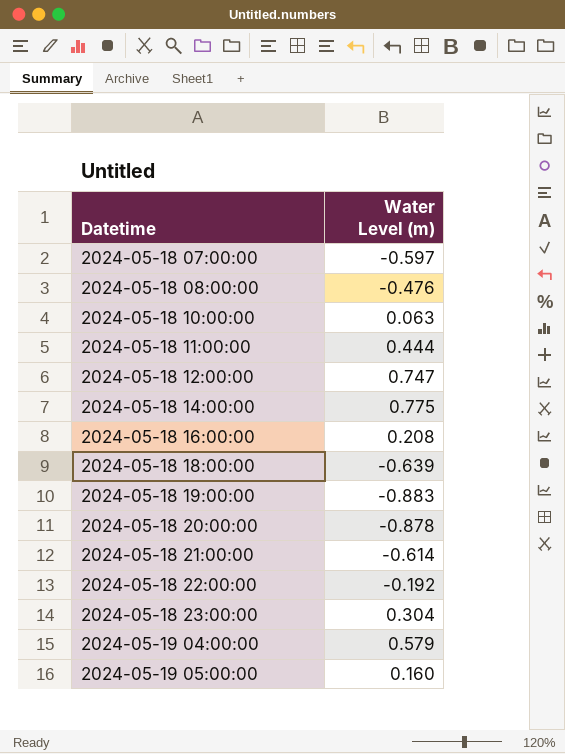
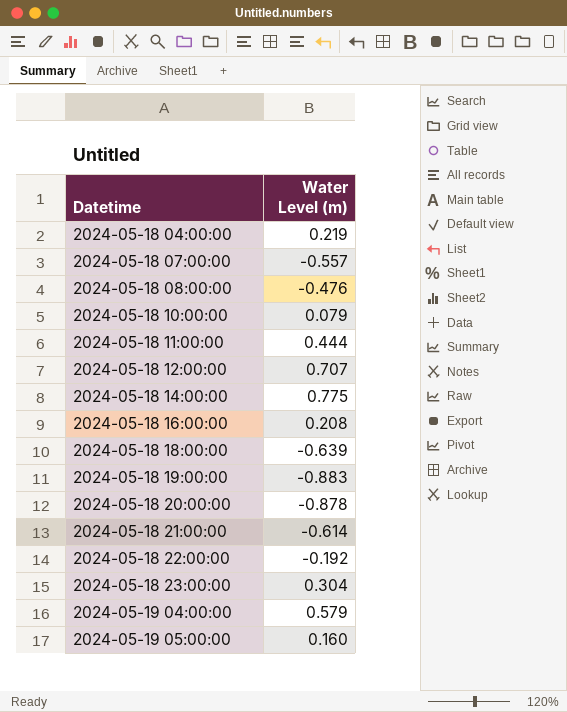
row 2024-05-18 04:00:00: none -> 0.219
2024-05-18 07:00:00 | Water Level (m): -0.597 -> -0.557
2024-05-18 10:00:00 | Water Level (m): 0.063 -> 0.079
2024-05-18 12:00:00 | Water Level (m): 0.747 -> 0.707

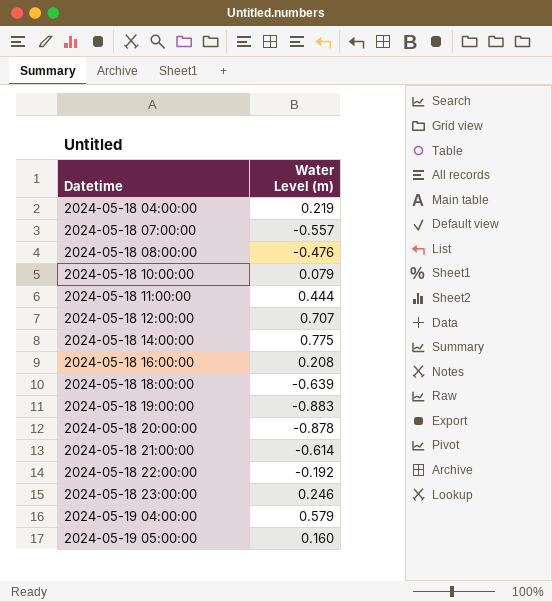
2024-05-18 23:00:00 | Water Level (m): 0.304 -> 0.246

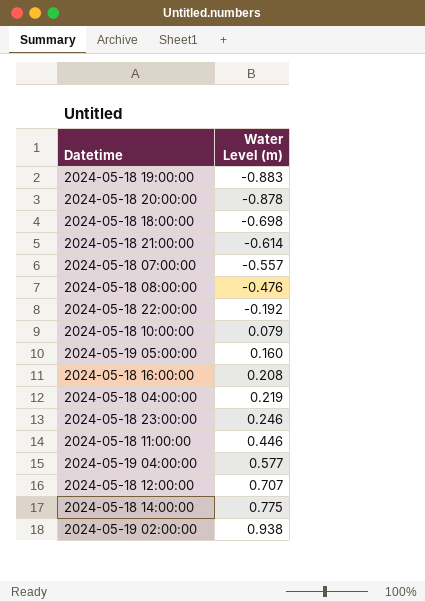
row order: Datetime ascending -> Water Level (m) ascending
2024-05-18 18:00:00 | Water Level (m): -0.639 -> -0.698
2024-05-18 11:00:00 | Water Level (m): 0.444 -> 0.446
2024-05-19 04:00:00 | Water Level (m): 0.579 -> 0.577
row 2024-05-19 02:00:00: none -> 0.938

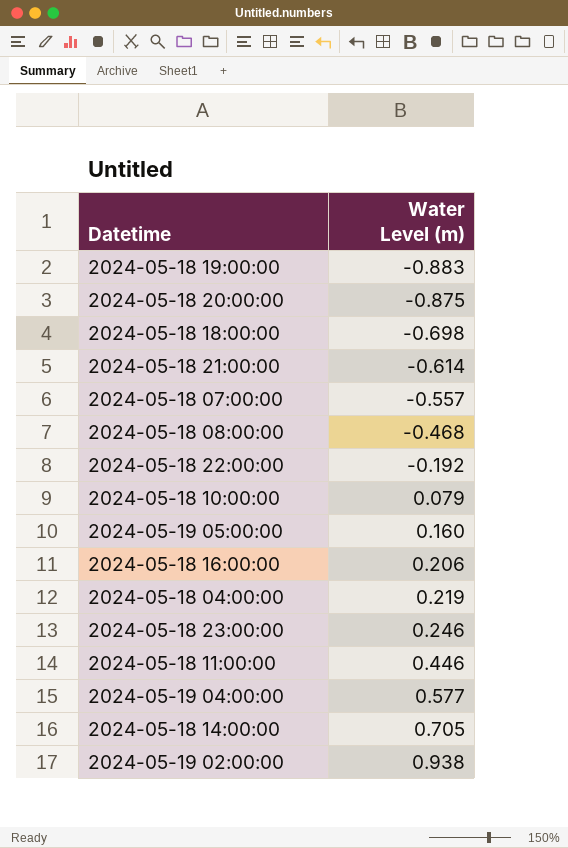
row 2024-05-18 12:00:00: 0.707 -> none
2024-05-18 20:00:00 | Water Level (m): -0.878 -> -0.875
2024-05-18 08:00:00 | Water Level (m): -0.476 -> -0.468
2024-05-18 16:00:00 | Water Level (m): 0.208 -> 0.206
2024-05-18 14:00:00 | Water Level (m): 0.775 -> 0.705

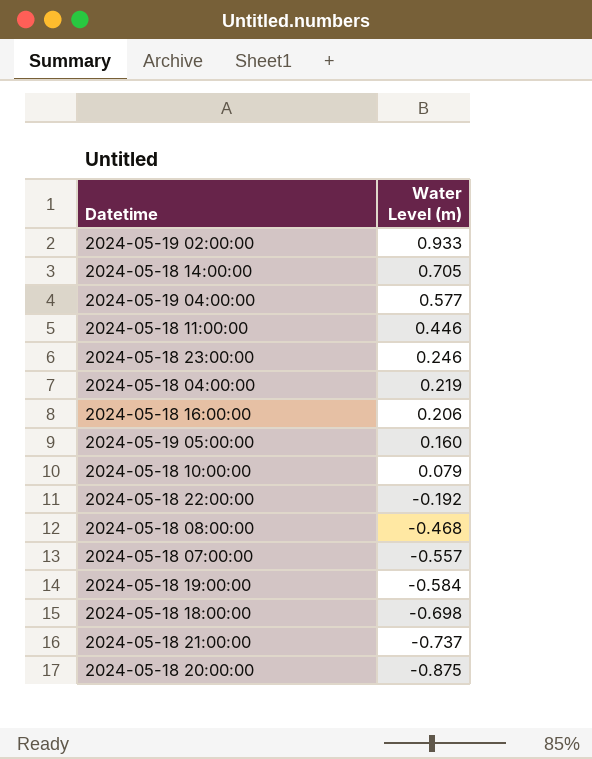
row order: Water Level (m) ascending -> Water Level (m) descending
2024-05-19 02:00:00 | Water Level (m): 0.938 -> 0.933
2024-05-18 19:00:00 | Water Level (m): -0.883 -> -0.584
2024-05-18 21:00:00 | Water Level (m): -0.614 -> -0.737

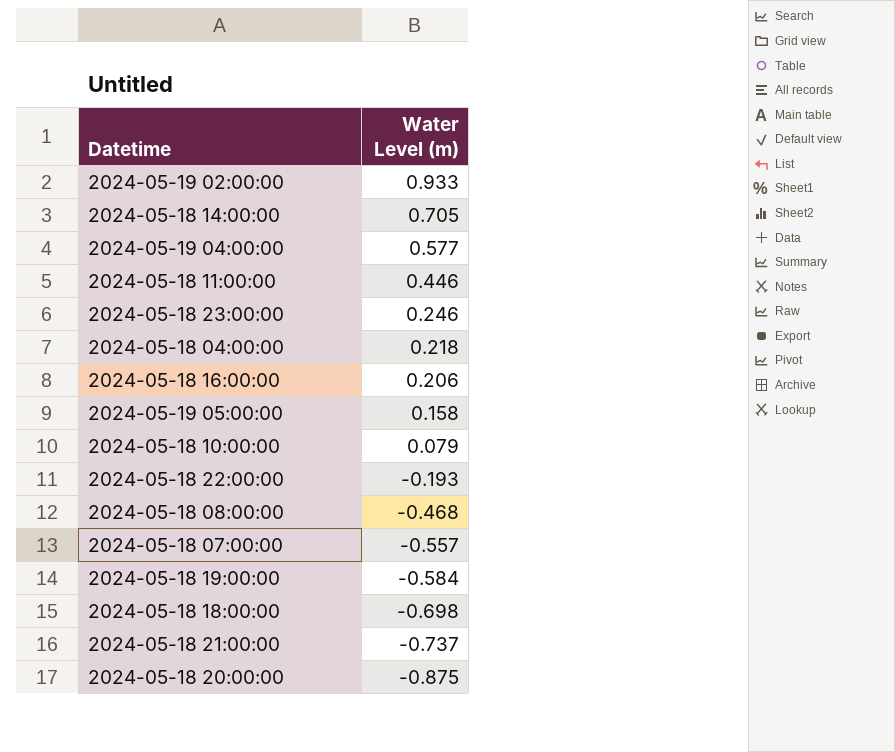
2024-05-18 04:00:00 | Water Level (m): 0.219 -> 0.218
2024-05-19 05:00:00 | Water Level (m): 0.160 -> 0.158
2024-05-18 22:00:00 | Water Level (m): -0.192 -> -0.193

